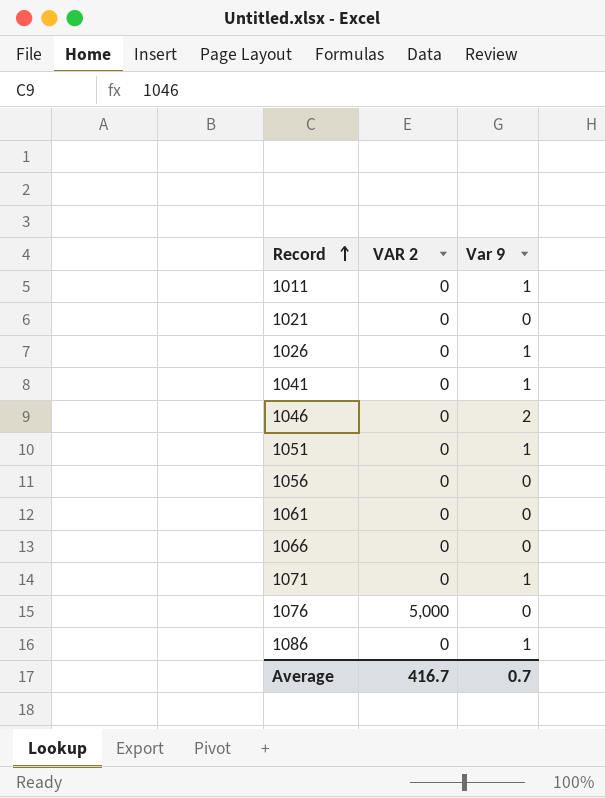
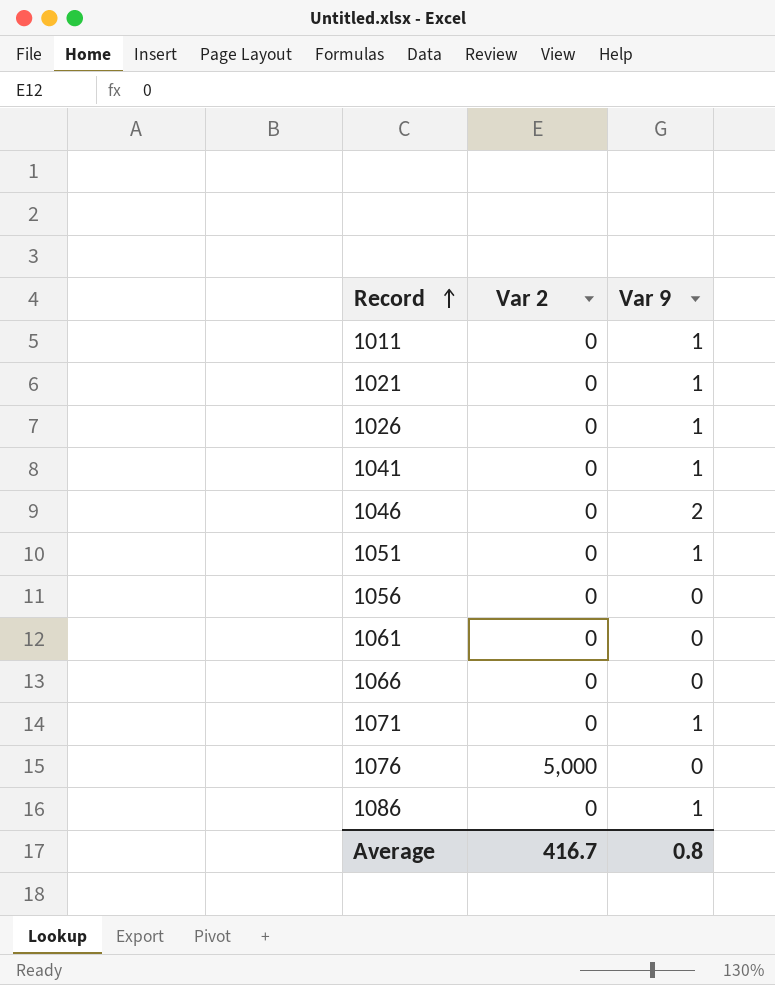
column name: VAR 2 -> Var 2
1021 | Var 9: 0 -> 1
Average | Var 9: 0.7 -> 0.8

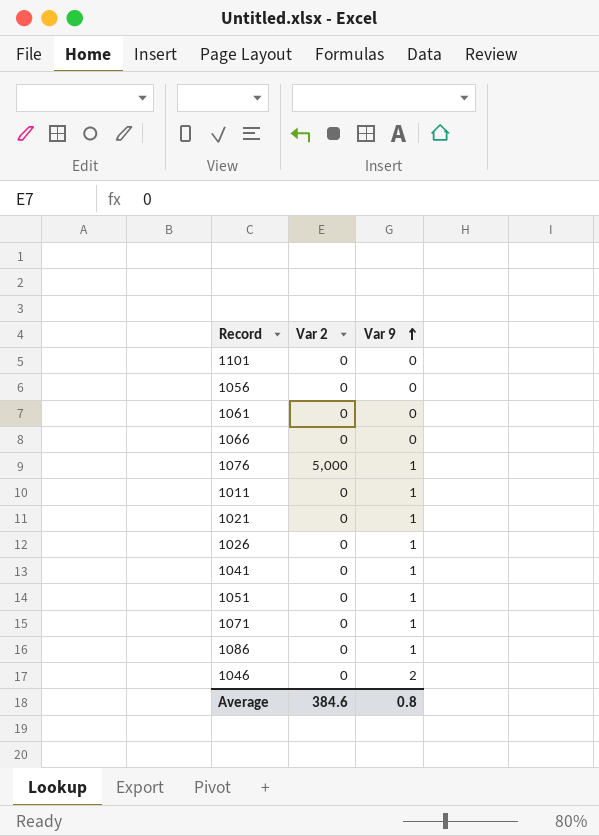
row order: Record ascending -> Var 9 ascending
row 1101: none -> 0 | 0
1076 | Var 9: 0 -> 1
Average | Var 2: 416.7 -> 384.6

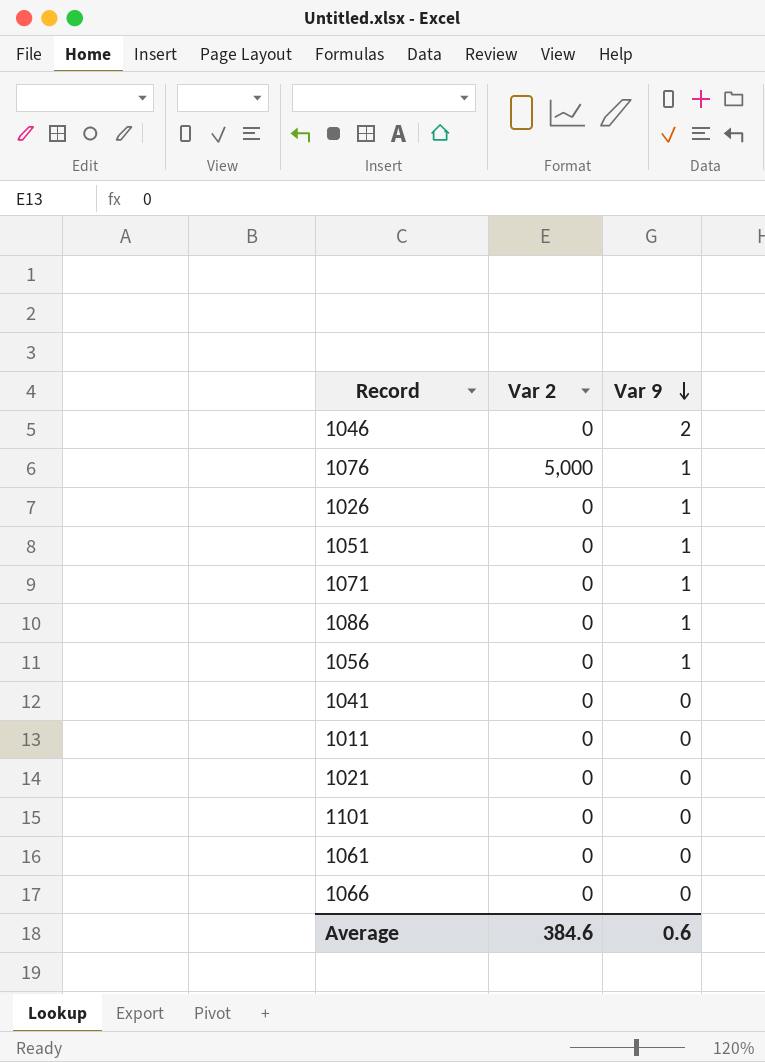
row order: Var 9 ascending -> Var 9 descending
1056 | Var 9: 0 -> 1
1041 | Var 9: 1 -> 0
1011 | Var 9: 1 -> 0
1021 | Var 9: 1 -> 0
Average | Var 9: 0.8 -> 0.6

